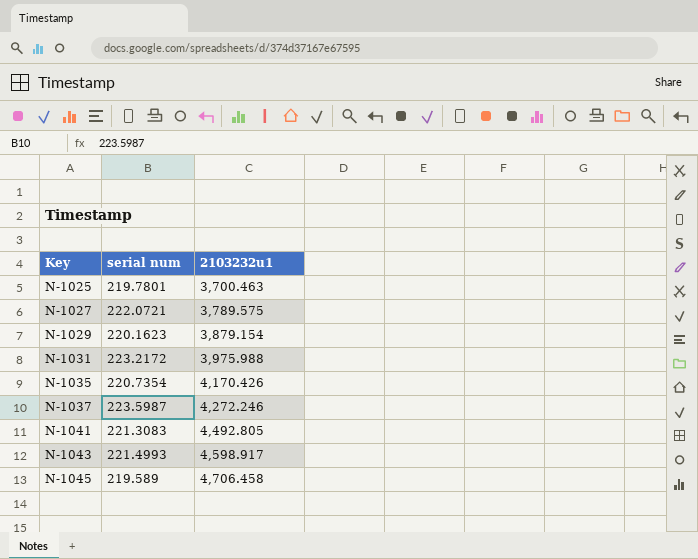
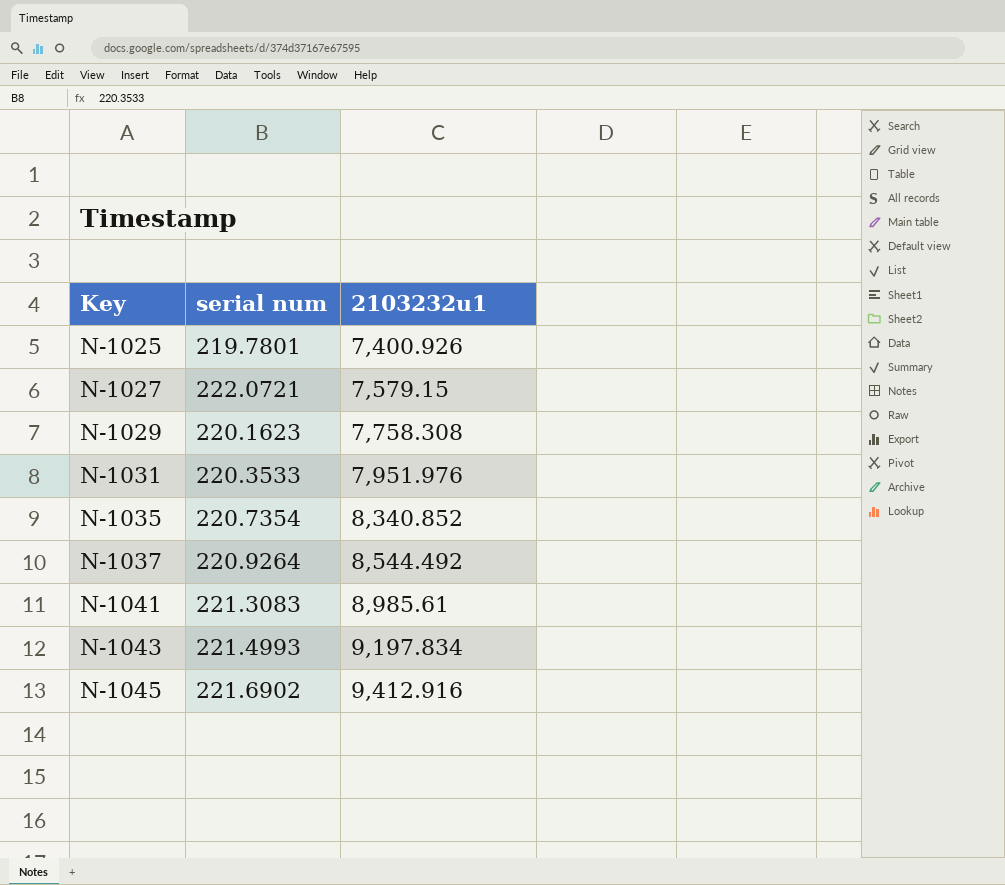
N-1025 | 2103232u1: 3,700.463 -> 7,400.926
N-1027 | 2103232u1: 3,789.575 -> 7,579.15
N-1029 | 2103232u1: 3,879.154 -> 7,758.308
N-1031 | serial num: 223.2172 -> 220.3533
N-1031 | 2103232u1: 3,975.988 -> 7,951.976
N-1035 | 2103232u1: 4,170.426 -> 8,340.852
N-1037 | serial num: 223.5987 -> 220.9264
N-1037 | 2103232u1: 4,272.246 -> 8,544.492
N-1041 | 2103232u1: 4,492.805 -> 8,985.61
N-1043 | 2103232u1: 4,598.917 -> 9,197.834
N-1045 | serial num: 219.589 -> 221.6902
N-1045 | 2103232u1: 4,706.458 -> 9,412.916

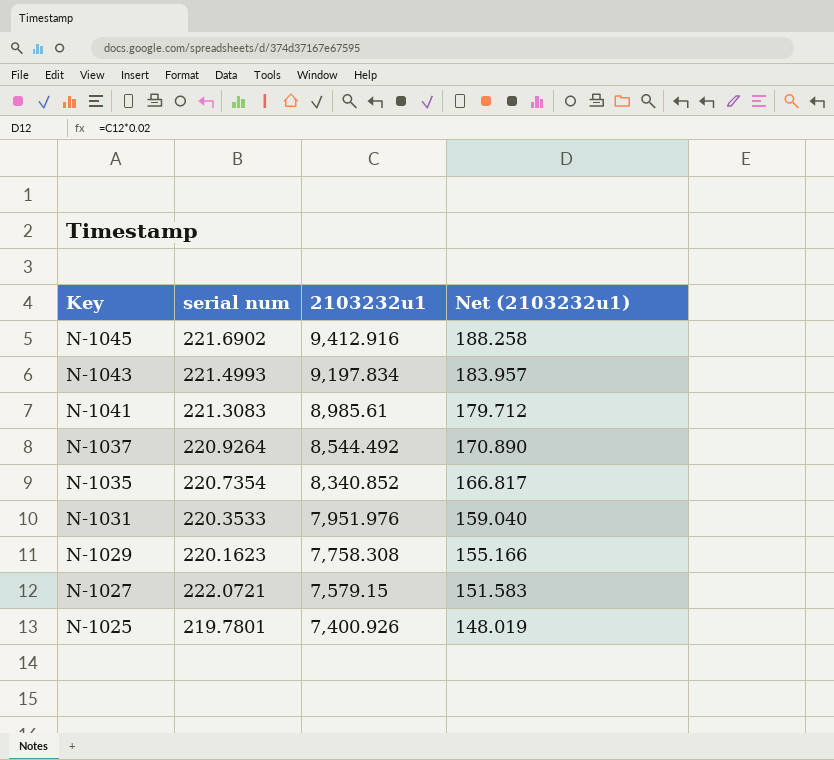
row order: Key ascending -> Key descending
column Net (2103232u1) | formula: none -> [2103232u1] * 0.02

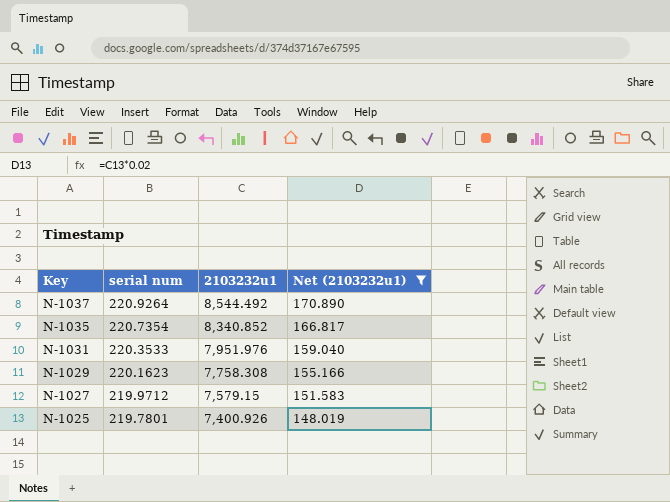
filter: none -> Net (2103232u1) <= 170.890
N-1027 | serial num: 222.0721 -> 219.9712

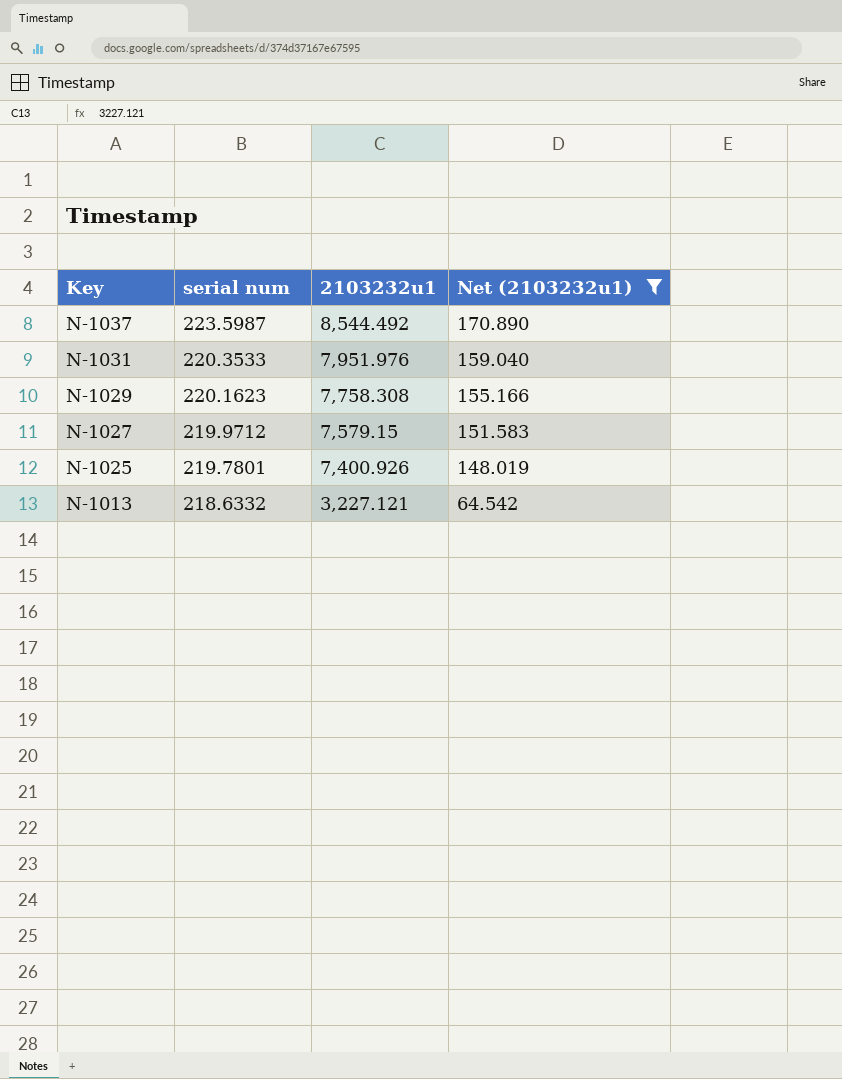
row N-1035: 220.7354 | 8,340.852 | 166.817 -> none
N-1037 | serial num: 220.9264 -> 223.5987
row N-1013: none -> 218.6332 | 3,227.121 | 64.542

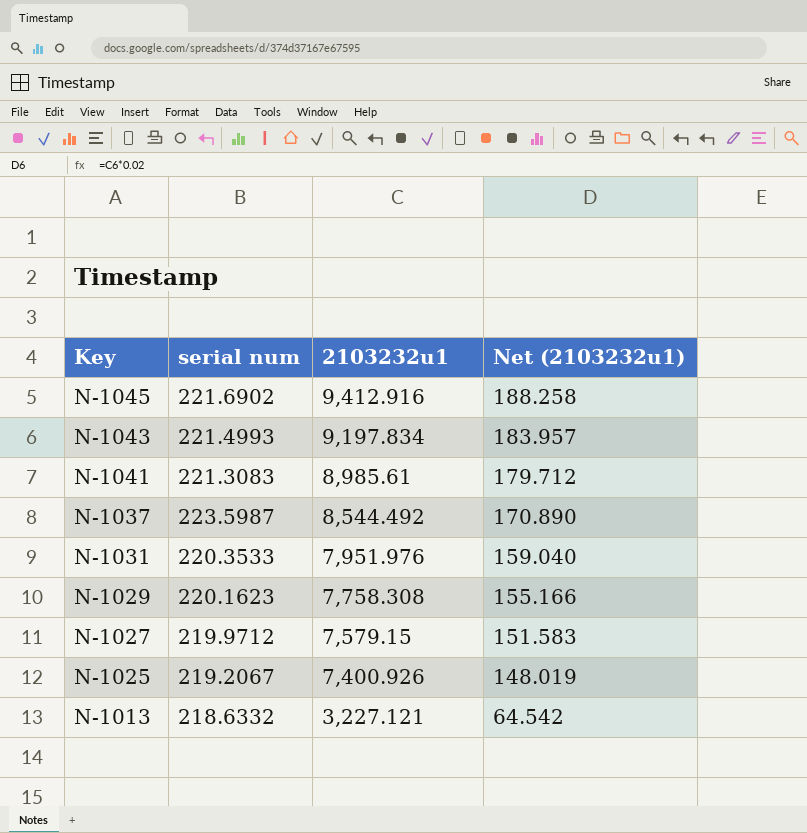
filter: Net (2103232u1) <= 170.890 -> none
N-1025 | serial num: 219.7801 -> 219.2067

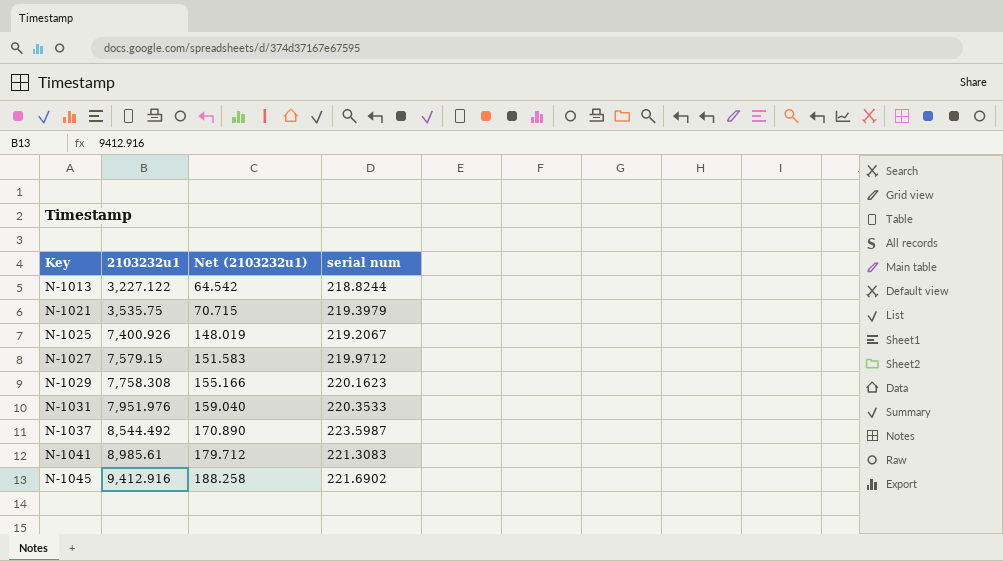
row order: Key descending -> Key ascending
column serial num | position: 2 -> 4
row N-1043: 221.4993 | 9,197.834 | 183.957 -> none
N-1013 | 2103232u1: 3,227.121 -> 3,227.122
N-1013 | serial num: 218.6332 -> 218.8244
row N-1021: none -> 3,535.75 | 70.715 | 219.3979

